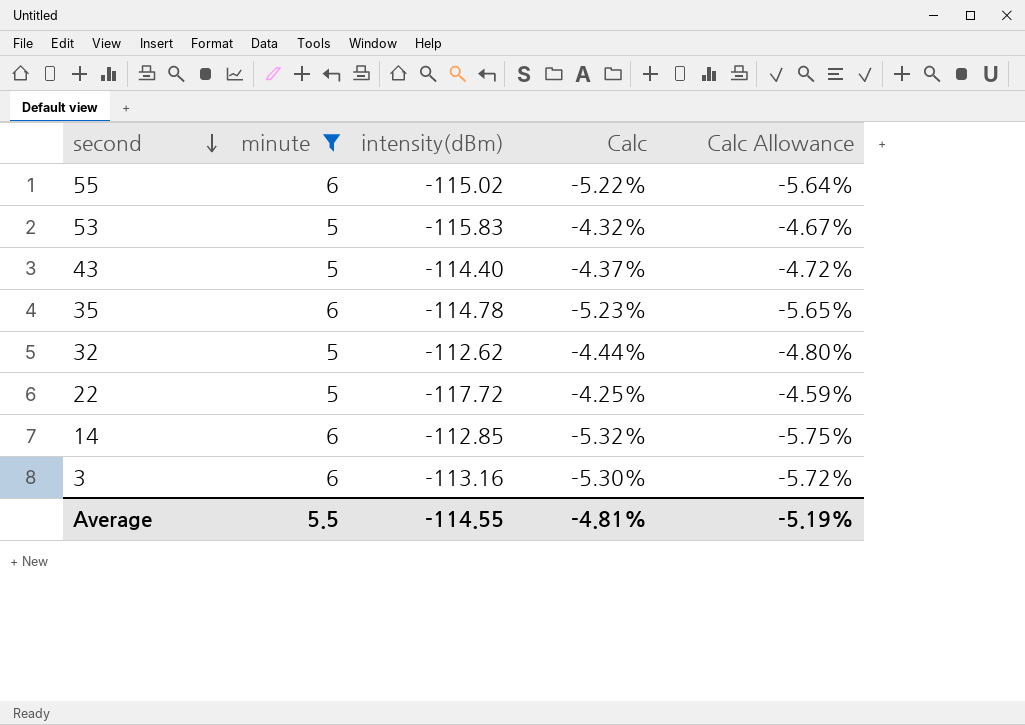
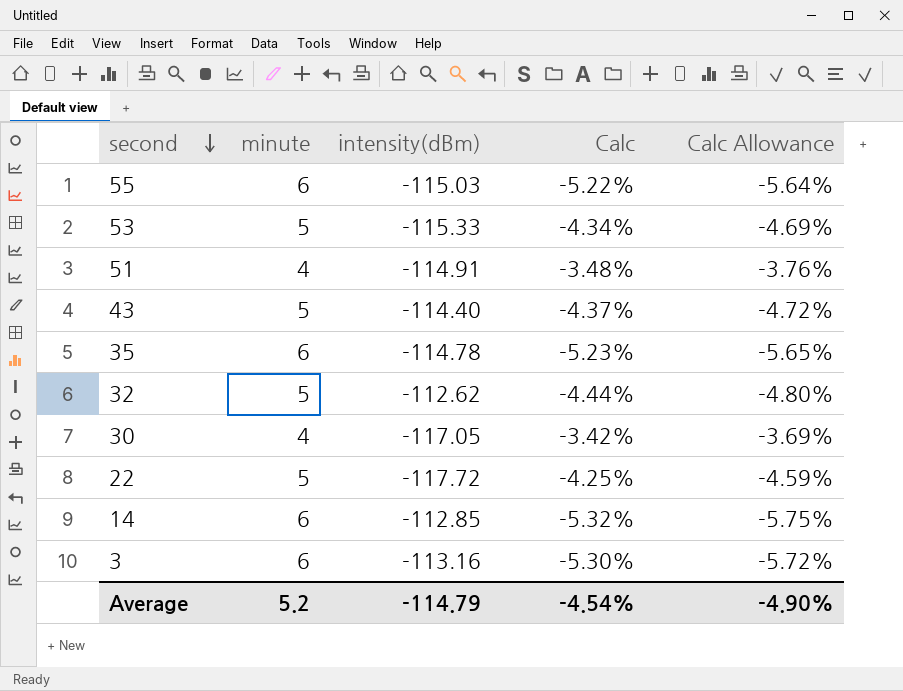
filter: minute != 4 -> none
55 | intensity(dBm): -115.02 -> -115.03
53 | intensity(dBm): -115.83 -> -115.33
53 | Calc: -4.32% -> -4.34%
53 | Calc Allowance: -4.67% -> -4.69%
Average | minute: 5.5 -> 5.2
Average | intensity(dBm): -114.55 -> -114.79
Average | Calc: -4.81% -> -4.54%
Average | Calc Allowance: -5.19% -> -4.90%

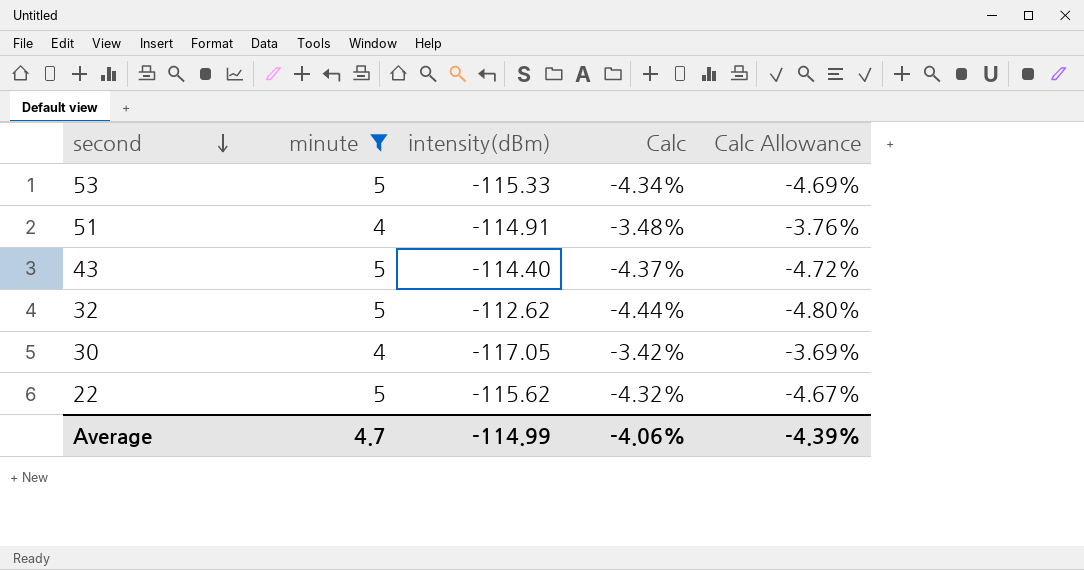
filter: none -> minute != 6
22 | intensity(dBm): -117.72 -> -115.62
22 | Calc: -4.25% -> -4.32%
22 | Calc Allowance: -4.59% -> -4.67%
Average | minute: 5.2 -> 4.7
Average | intensity(dBm): -114.79 -> -114.99
Average | Calc: -4.54% -> -4.06%
Average | Calc Allowance: -4.90% -> -4.39%

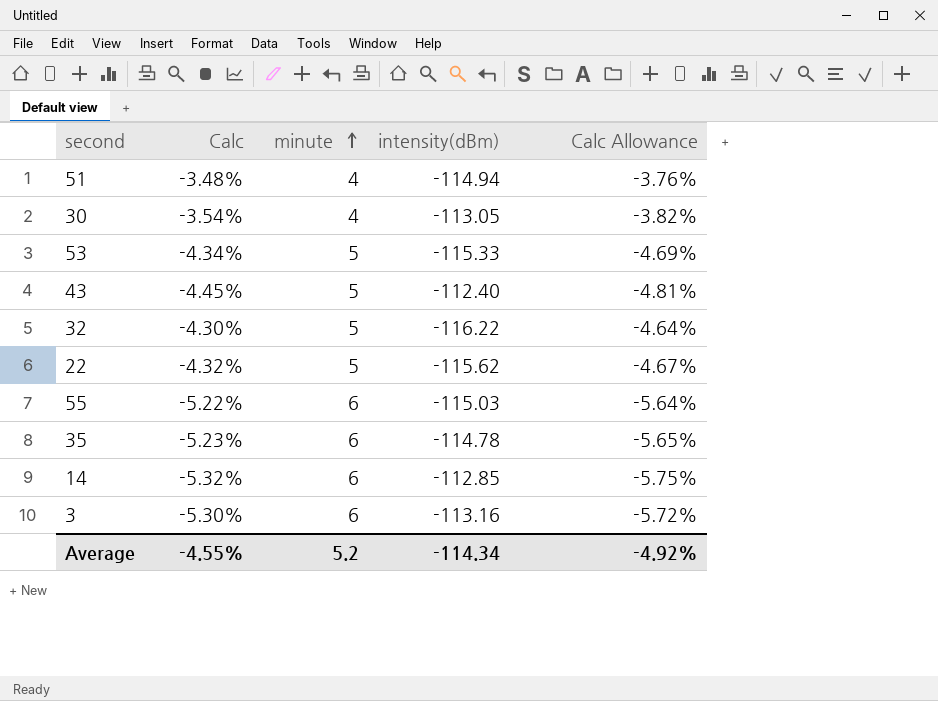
filter: minute != 6 -> none
row order: second descending -> minute ascending
column Calc | position: 4 -> 2
51 | intensity(dBm): -114.91 -> -114.94
30 | Calc: -3.42% -> -3.54%
30 | intensity(dBm): -117.05 -> -113.05
30 | Calc Allowance: -3.69% -> -3.82%
43 | Calc: -4.37% -> -4.45%
43 | intensity(dBm): -114.40 -> -112.40
43 | Calc Allowance: -4.72% -> -4.81%
32 | Calc: -4.44% -> -4.30%
32 | intensity(dBm): -112.62 -> -116.22
32 | Calc Allowance: -4.80% -> -4.64%
Average | Calc: -4.06% -> -4.55%
Average | minute: 4.7 -> 5.2
Average | intensity(dBm): -114.99 -> -114.34
Average | Calc Allowance: -4.39% -> -4.92%

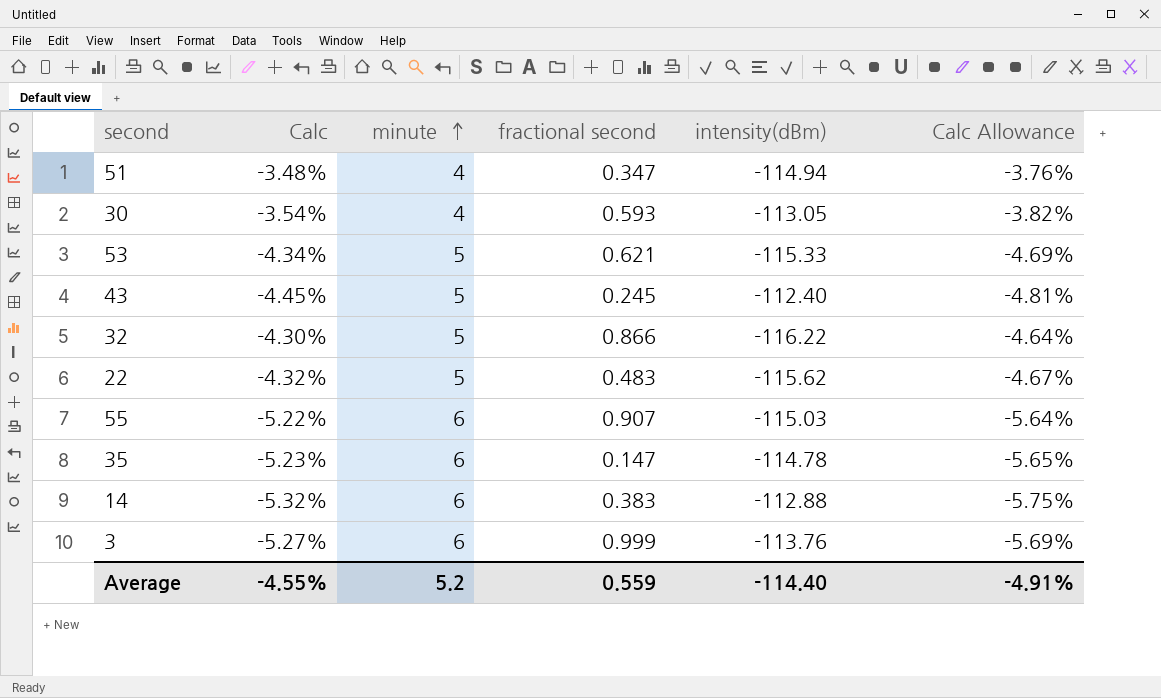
column fractional second | position: none -> 4
14 | intensity(dBm): -112.85 -> -112.88
3 | Calc: -5.30% -> -5.27%
3 | intensity(dBm): -113.16 -> -113.76
3 | Calc Allowance: -5.72% -> -5.69%
Average | intensity(dBm): -114.34 -> -114.40
Average | Calc Allowance: -4.92% -> -4.91%

